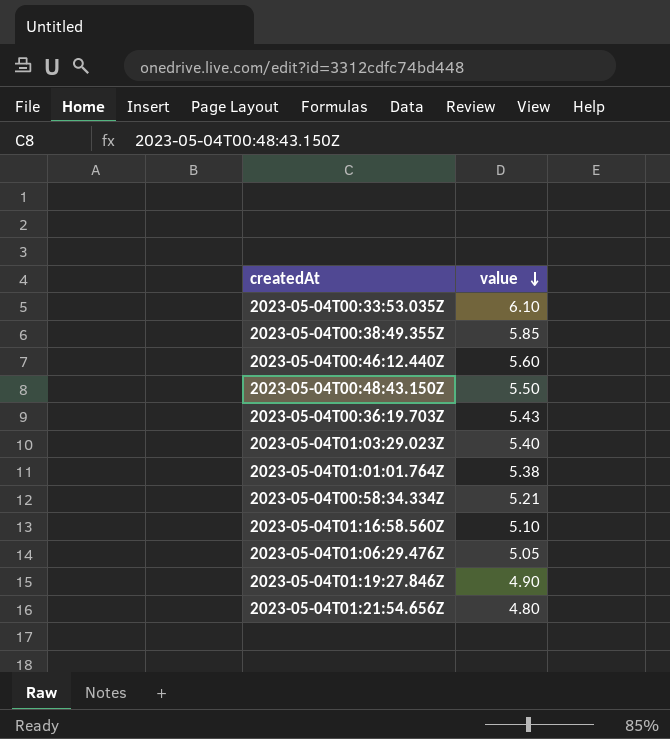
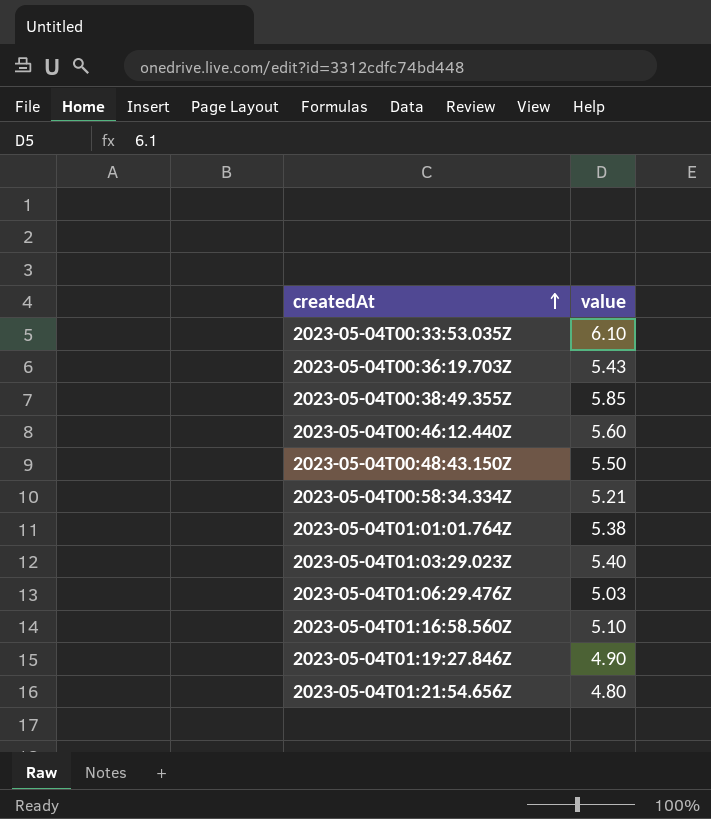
row order: value descending -> createdAt ascending
2023-05-04T01:06:29.476Z | value: 5.05 -> 5.03

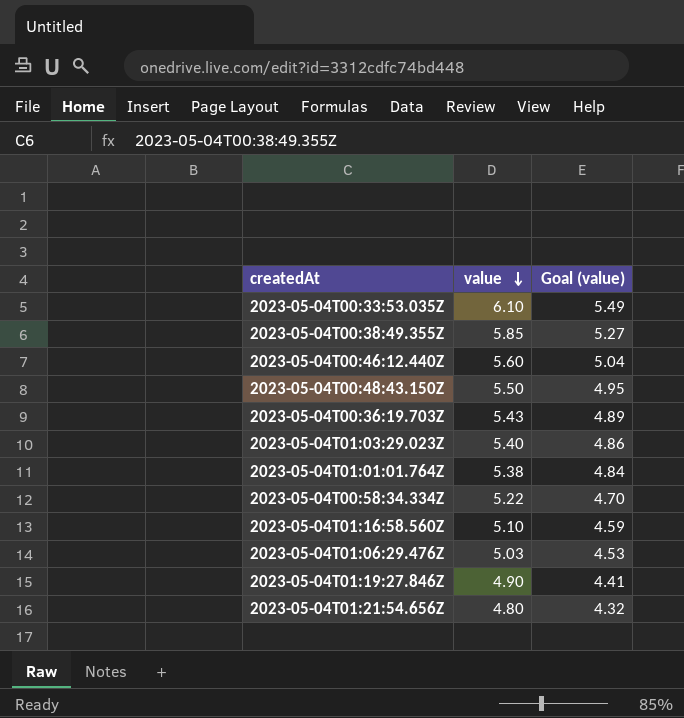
row order: createdAt ascending -> value descending
column Goal (value) | formula: none -> [value] * 0.9
2023-05-04T00:58:34.334Z | value: 5.21 -> 5.22

